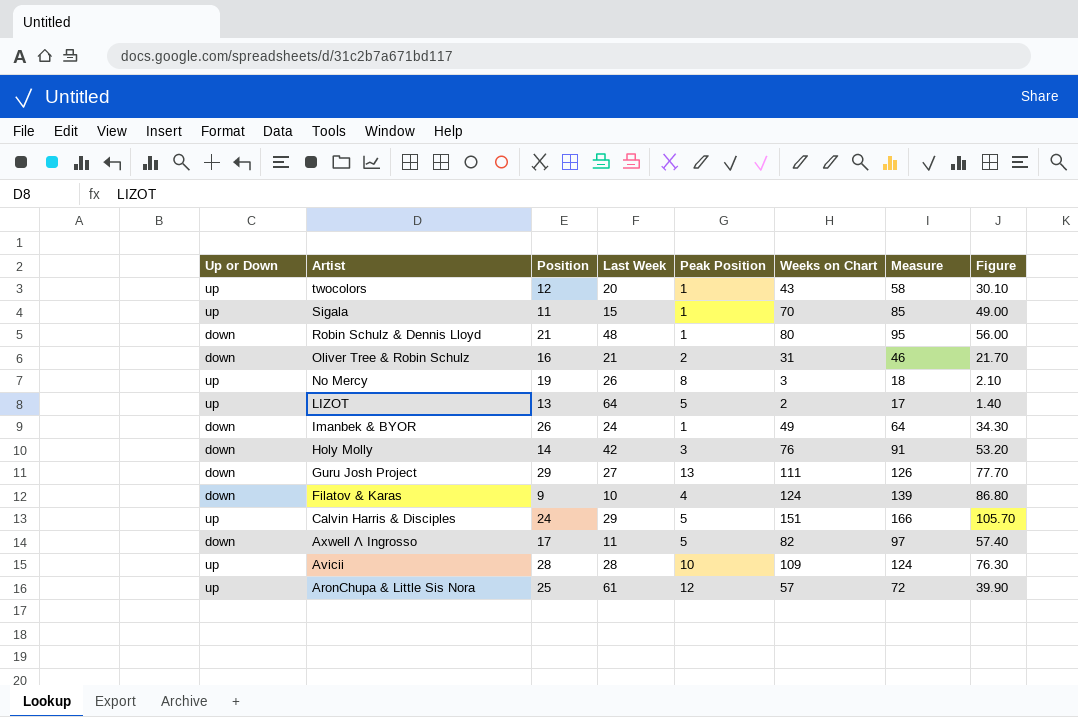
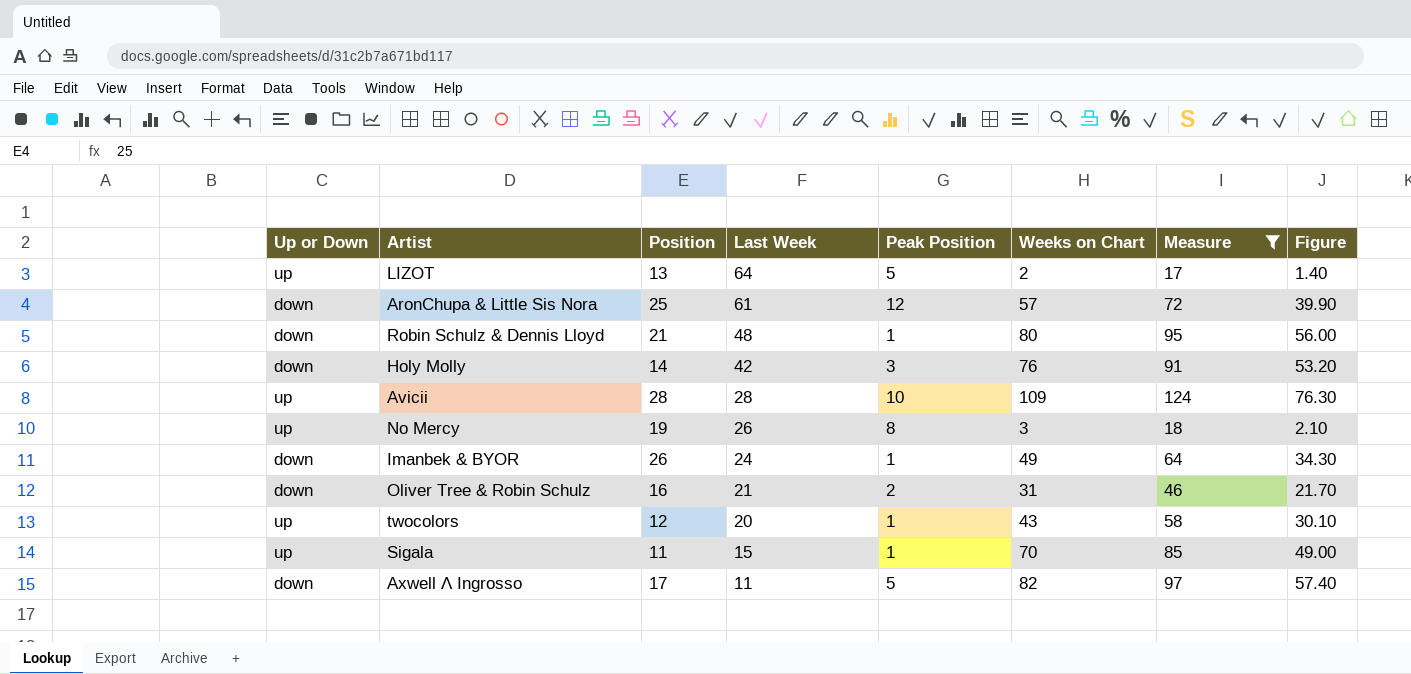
filter: none -> Measure <= 124
row order: Artist descending -> Last Week descending
AronChupa & Little Sis Nora | Up or Down: up -> down

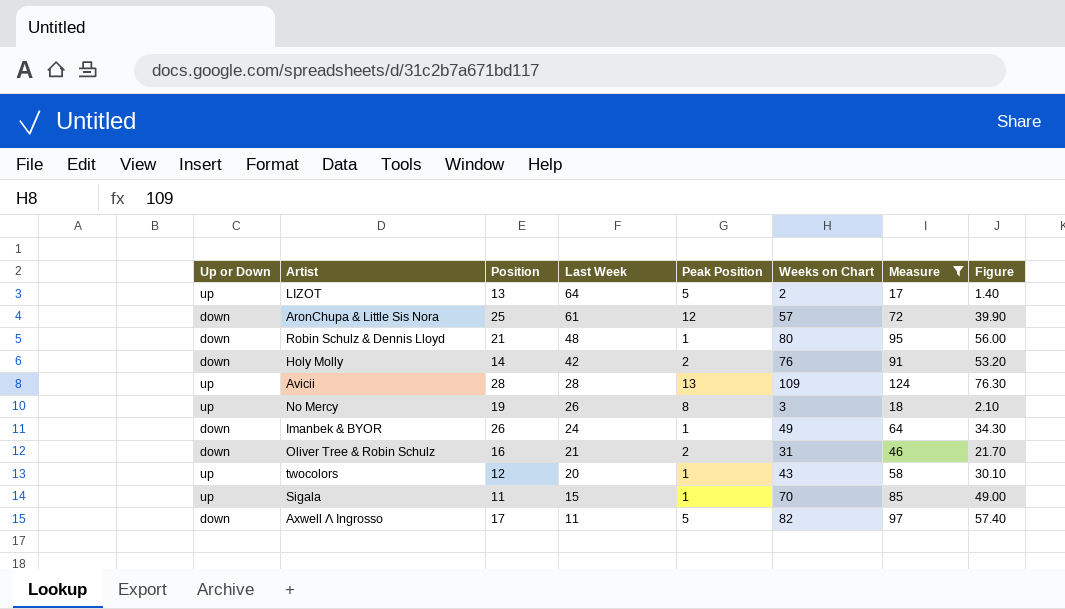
Holy Molly | Peak Position: 3 -> 2
Avicii | Peak Position: 10 -> 13

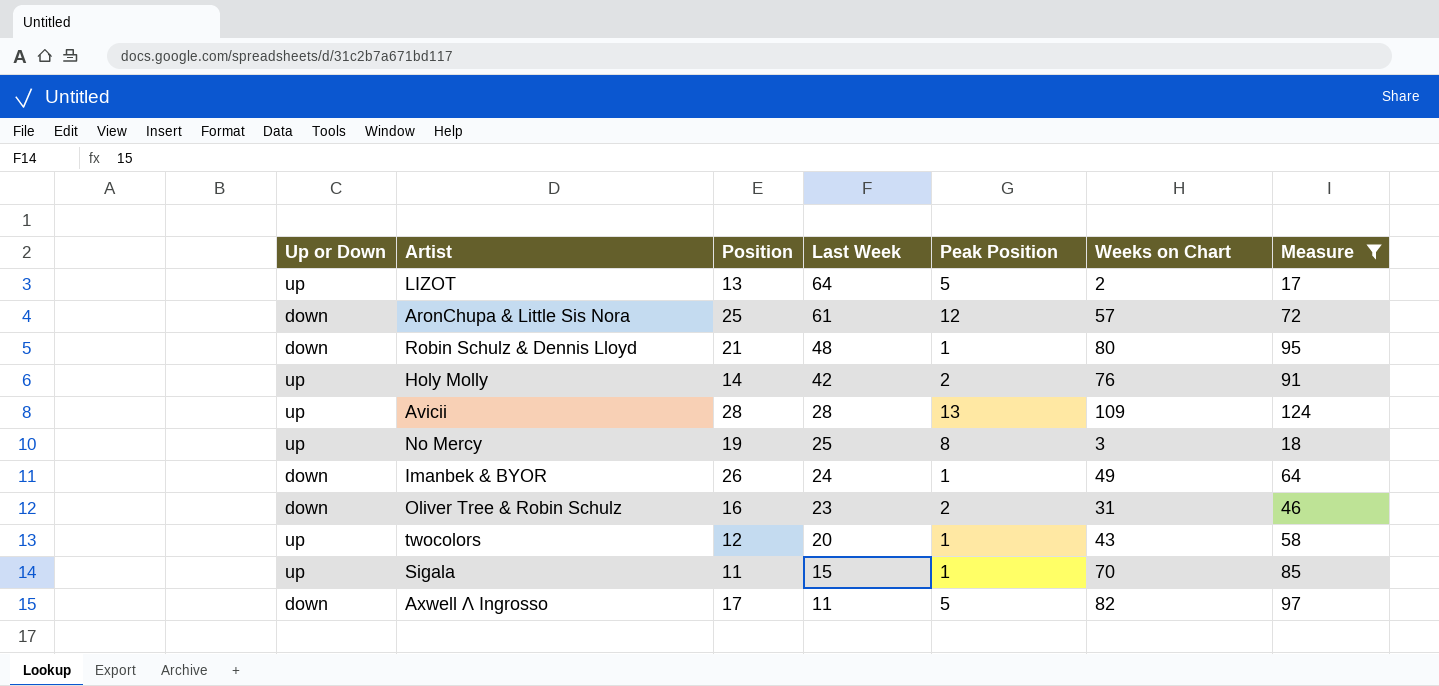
column Figure | formula: [Weeks on Chart] * 0.7 -> none
Holy Molly | Up or Down: down -> up
No Mercy | Last Week: 26 -> 25
Oliver Tree & Robin Schulz | Last Week: 21 -> 23

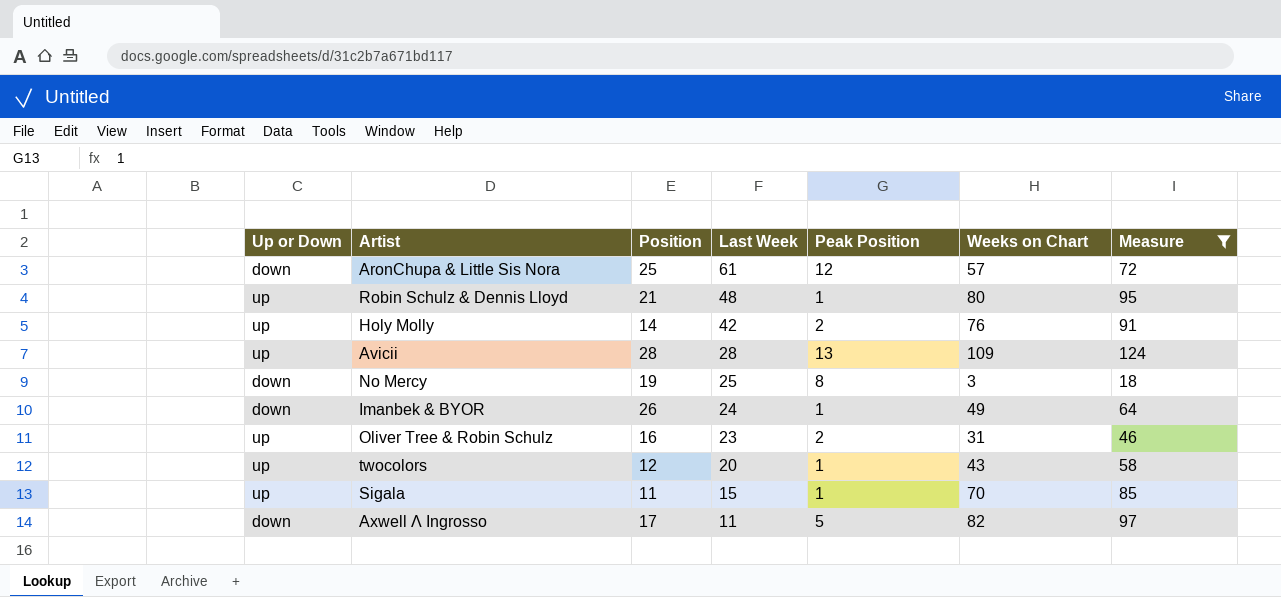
row LIZOT: up | 13 | 64 | 5 | 2 | 17 -> none
Robin Schulz & Dennis Lloyd | Up or Down: down -> up
No Mercy | Up or Down: up -> down
Oliver Tree & Robin Schulz | Up or Down: down -> up

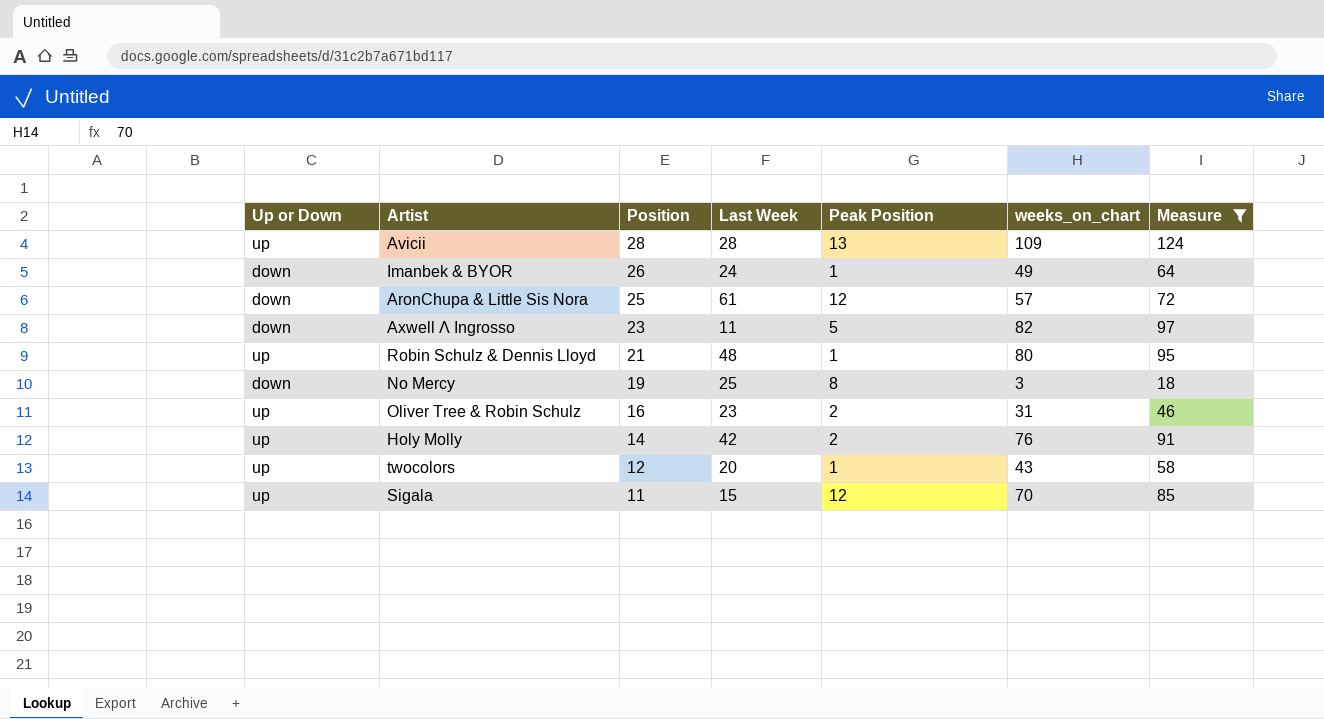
row order: Last Week descending -> Position descending
column name: Weeks on Chart -> weeks_on_chart
Axwell Λ Ingrosso | Position: 17 -> 23
Sigala | Peak Position: 1 -> 12

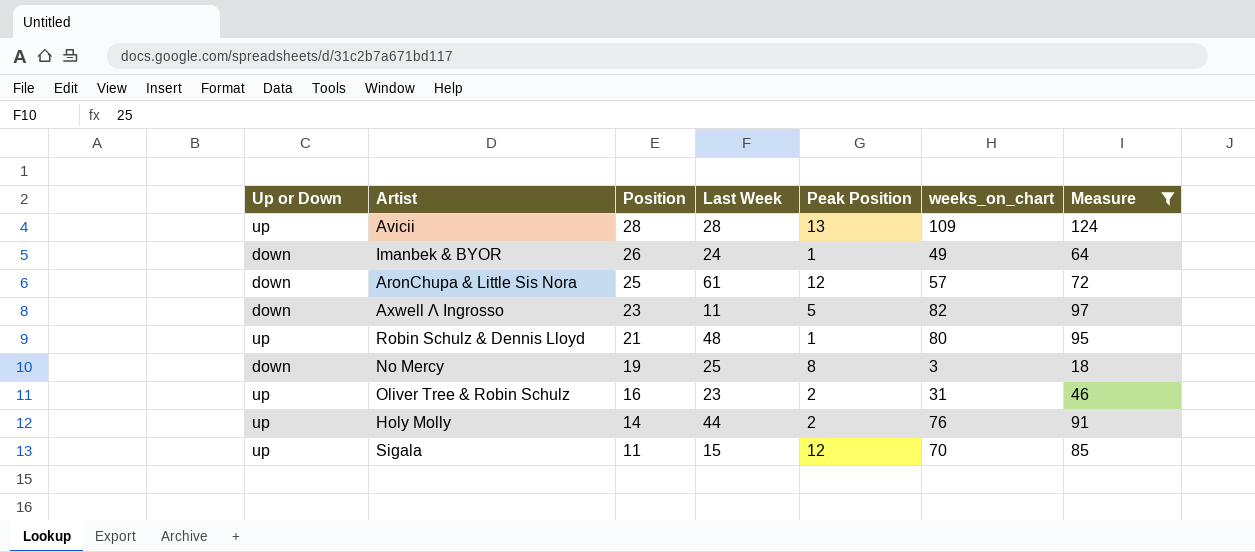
row twocolors: up | 12 | 20 | 1 | 43 | 58 -> none
Holy Molly | Last Week: 42 -> 44

